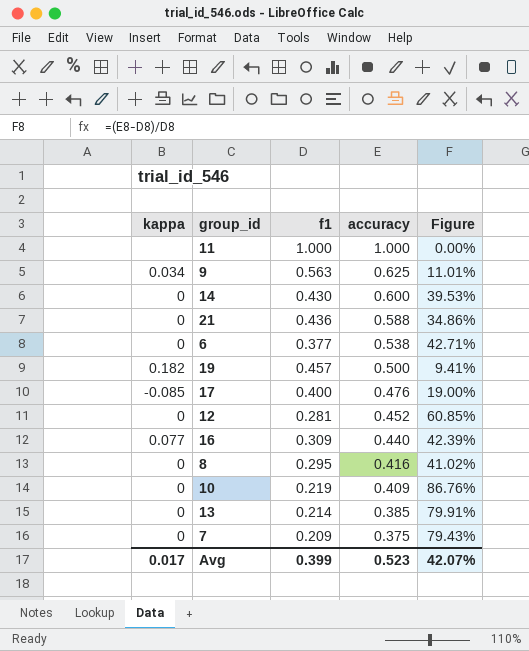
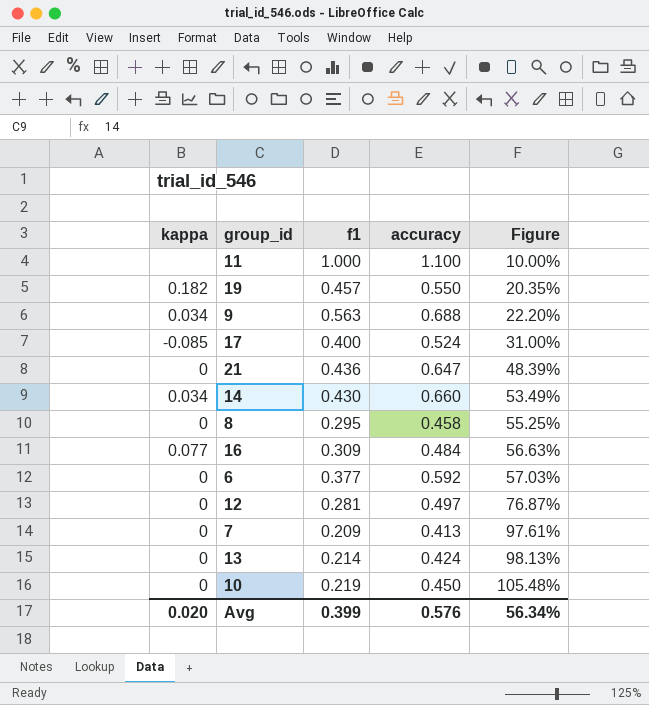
row order: accuracy descending -> Figure ascending
11 | accuracy: 1.000 -> 1.100
11 | Figure: 0.00% -> 10.00%
19 | accuracy: 0.500 -> 0.550
19 | Figure: 9.41% -> 20.35%
9 | accuracy: 0.625 -> 0.688
9 | Figure: 11.01% -> 22.20%
17 | accuracy: 0.476 -> 0.524
17 | Figure: 19.00% -> 31.00%
21 | accuracy: 0.588 -> 0.647
21 | Figure: 34.86% -> 48.39%
14 | kappa: 0 -> 0.034
14 | accuracy: 0.600 -> 0.660
14 | Figure: 39.53% -> 53.49%
8 | accuracy: 0.416 -> 0.458
8 | Figure: 41.02% -> 55.25%
16 | accuracy: 0.440 -> 0.484
16 | Figure: 42.39% -> 56.63%
6 | accuracy: 0.538 -> 0.592
6 | Figure: 42.71% -> 57.03%
12 | accuracy: 0.452 -> 0.497
12 | Figure: 60.85% -> 76.87%
7 | accuracy: 0.375 -> 0.413
7 | Figure: 79.43% -> 97.61%
13 | accuracy: 0.385 -> 0.424
13 | Figure: 79.91% -> 98.13%
10 | accuracy: 0.409 -> 0.450
10 | Figure: 86.76% -> 105.48%
Avg | kappa: 0.017 -> 0.020
Avg | accuracy: 0.523 -> 0.576
Avg | Figure: 42.07% -> 56.34%

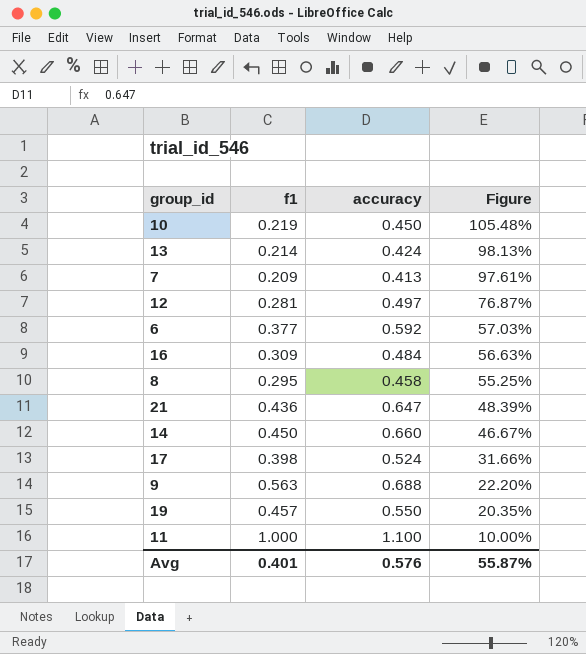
row order: Figure ascending -> Figure descending
column kappa | position: 1 -> none
14 | f1: 0.430 -> 0.450
14 | Figure: 53.49% -> 46.67%
17 | f1: 0.400 -> 0.398
17 | Figure: 31.00% -> 31.66%
Avg | f1: 0.399 -> 0.401
Avg | Figure: 56.34% -> 55.87%

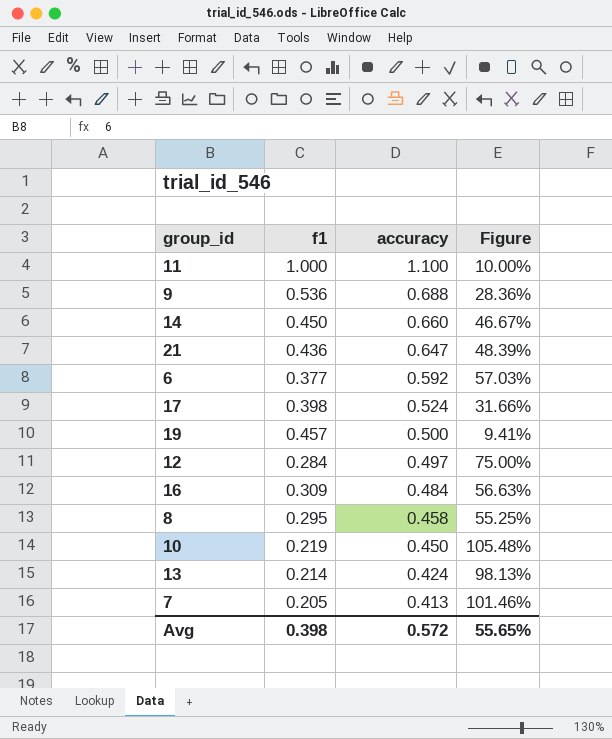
row order: Figure descending -> accuracy descending
9 | f1: 0.563 -> 0.536
9 | Figure: 22.20% -> 28.36%
19 | accuracy: 0.550 -> 0.500
19 | Figure: 20.35% -> 9.41%
12 | f1: 0.281 -> 0.284
12 | Figure: 76.87% -> 75.00%
7 | f1: 0.209 -> 0.205
7 | Figure: 97.61% -> 101.46%
Avg | f1: 0.401 -> 0.398
Avg | accuracy: 0.576 -> 0.572
Avg | Figure: 55.87% -> 55.65%

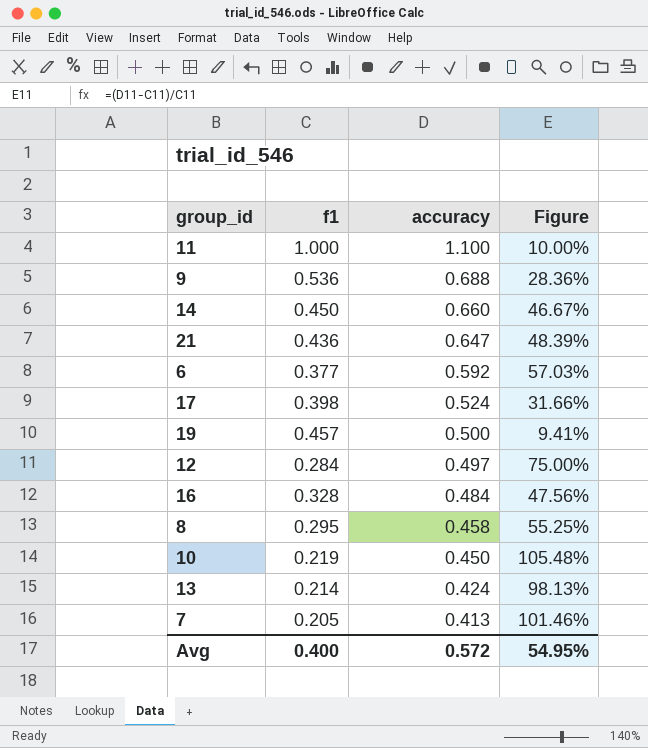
16 | f1: 0.309 -> 0.328
16 | Figure: 56.63% -> 47.56%
Avg | f1: 0.398 -> 0.400
Avg | Figure: 55.65% -> 54.95%

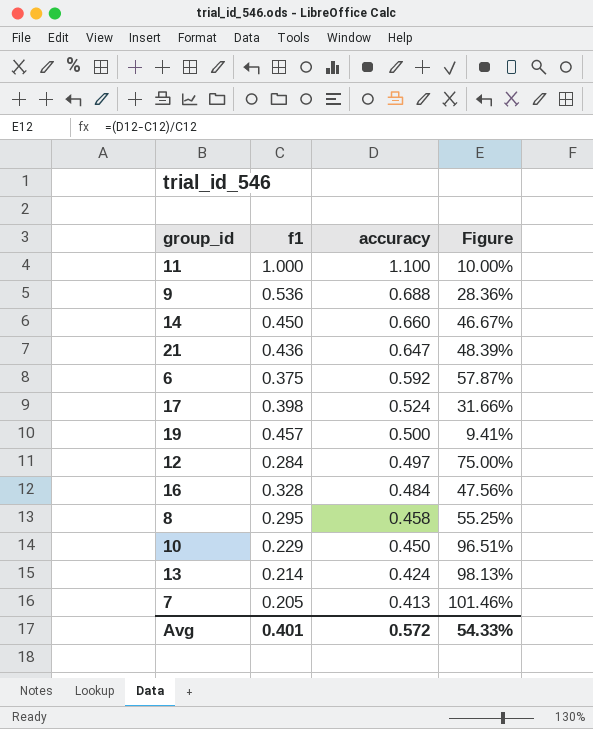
6 | f1: 0.377 -> 0.375
6 | Figure: 57.03% -> 57.87%
10 | f1: 0.219 -> 0.229
10 | Figure: 105.48% -> 96.51%
Avg | f1: 0.400 -> 0.401
Avg | Figure: 54.95% -> 54.33%

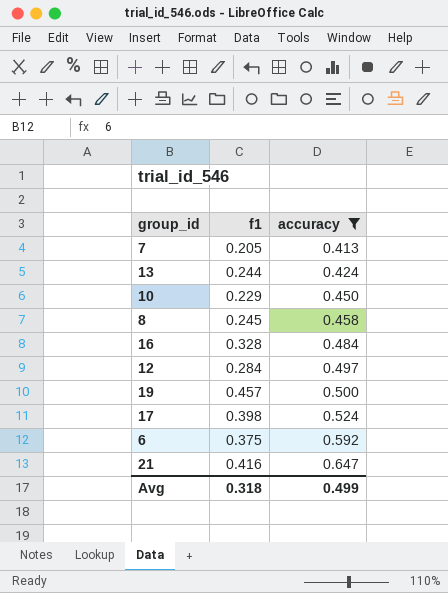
filter: none -> accuracy <= 0.647
row order: accuracy descending -> accuracy ascending
column Figure | formula: ([accuracy] - [f1]) / [f1] -> none
13 | f1: 0.214 -> 0.244
8 | f1: 0.295 -> 0.245
21 | f1: 0.436 -> 0.416
Avg | f1: 0.401 -> 0.318
Avg | accuracy: 0.572 -> 0.499

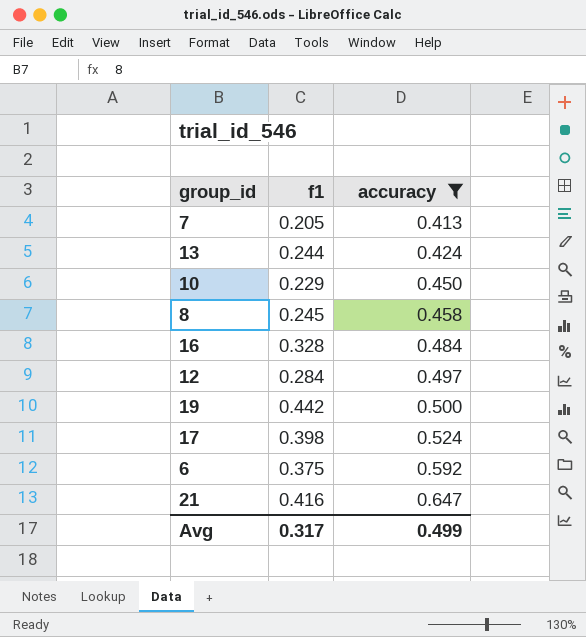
19 | f1: 0.457 -> 0.442
Avg | f1: 0.318 -> 0.317

